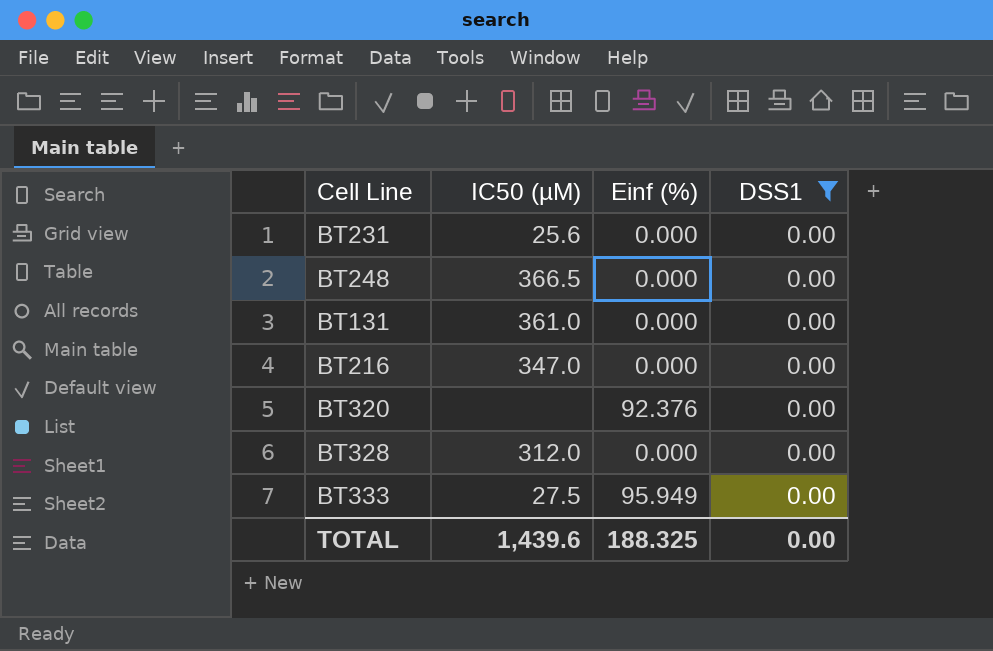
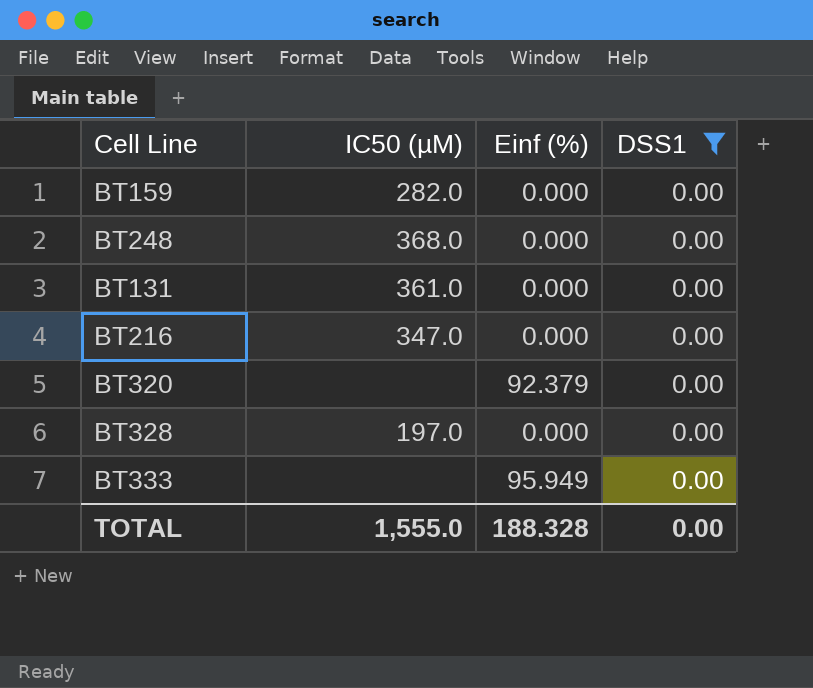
row BT231: 25.6 | 0.000 | 0.00 -> none
row BT159: none -> 282.0 | 0.000 | 0.00
BT248 | IC50 (µM): 366.5 -> 368.0
BT320 | Einf (%): 92.376 -> 92.379
BT328 | IC50 (µM): 312.0 -> 197.0
BT333 | IC50 (µM): 27.5 -> none
TOTAL | IC50 (µM): 1,439.6 -> 1,555.0
TOTAL | Einf (%): 188.325 -> 188.328

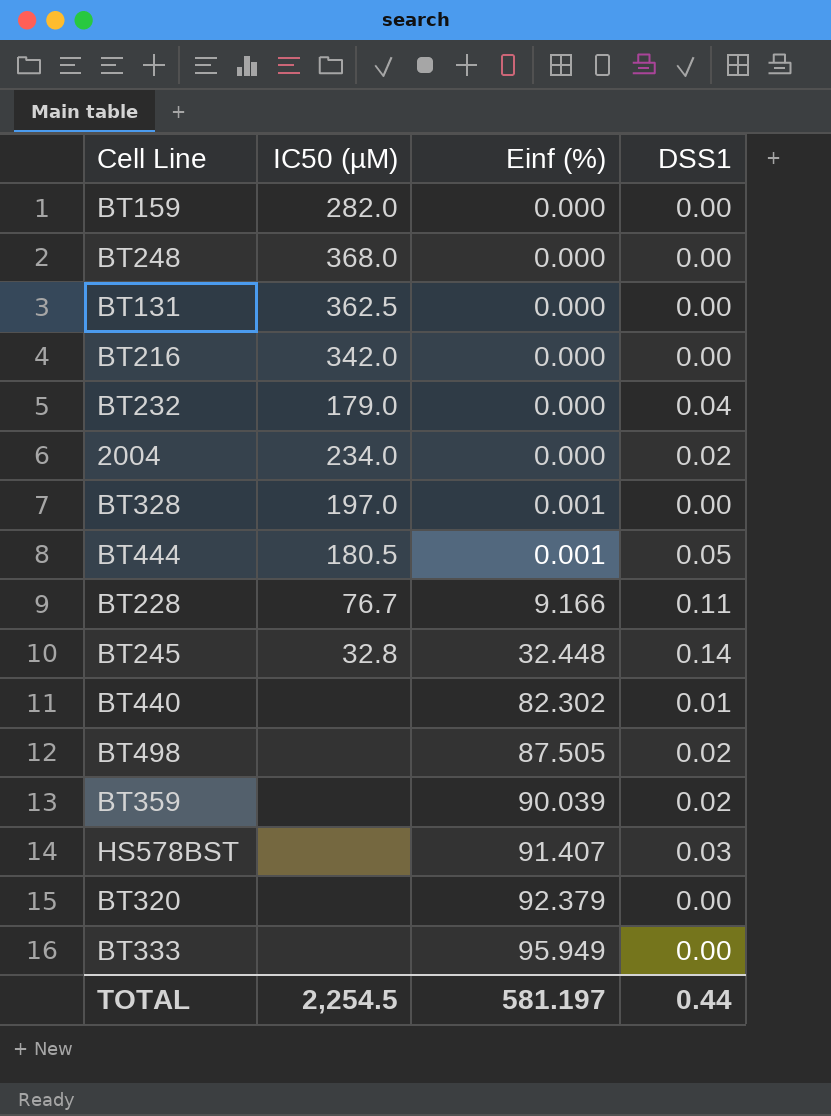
filter: DSS1 = 0.00 -> none
row order: none -> Einf (%) ascending
BT131 | IC50 (µM): 361.0 -> 362.5
BT216 | IC50 (µM): 347.0 -> 342.0
BT328 | Einf (%): 0.000 -> 0.001
TOTAL | IC50 (µM): 1,555.0 -> 2,254.5
TOTAL | Einf (%): 188.328 -> 581.197
TOTAL | DSS1: 0.00 -> 0.44

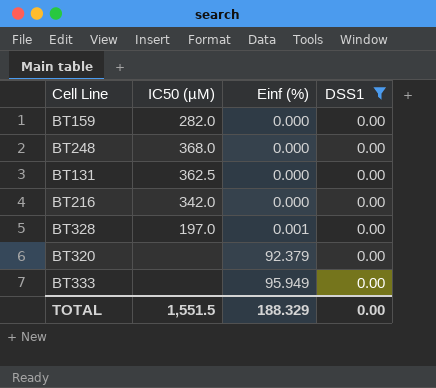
filter: none -> DSS1 = 0.00
TOTAL | IC50 (µM): 2,254.5 -> 1,551.5
TOTAL | Einf (%): 581.197 -> 188.329
TOTAL | DSS1: 0.44 -> 0.00

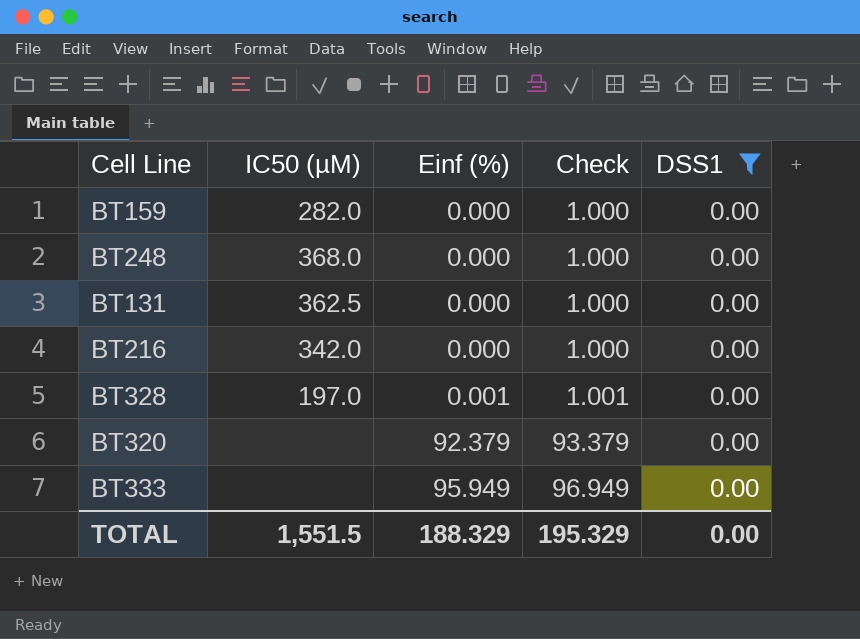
column Check | formula: none -> [Einf (%)] + 1

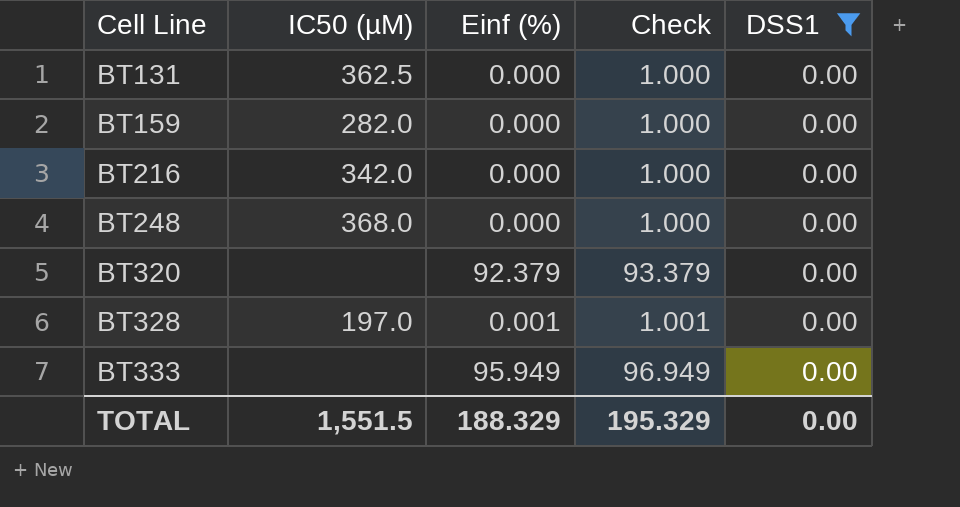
row order: Einf (%) ascending -> Cell Line ascending

